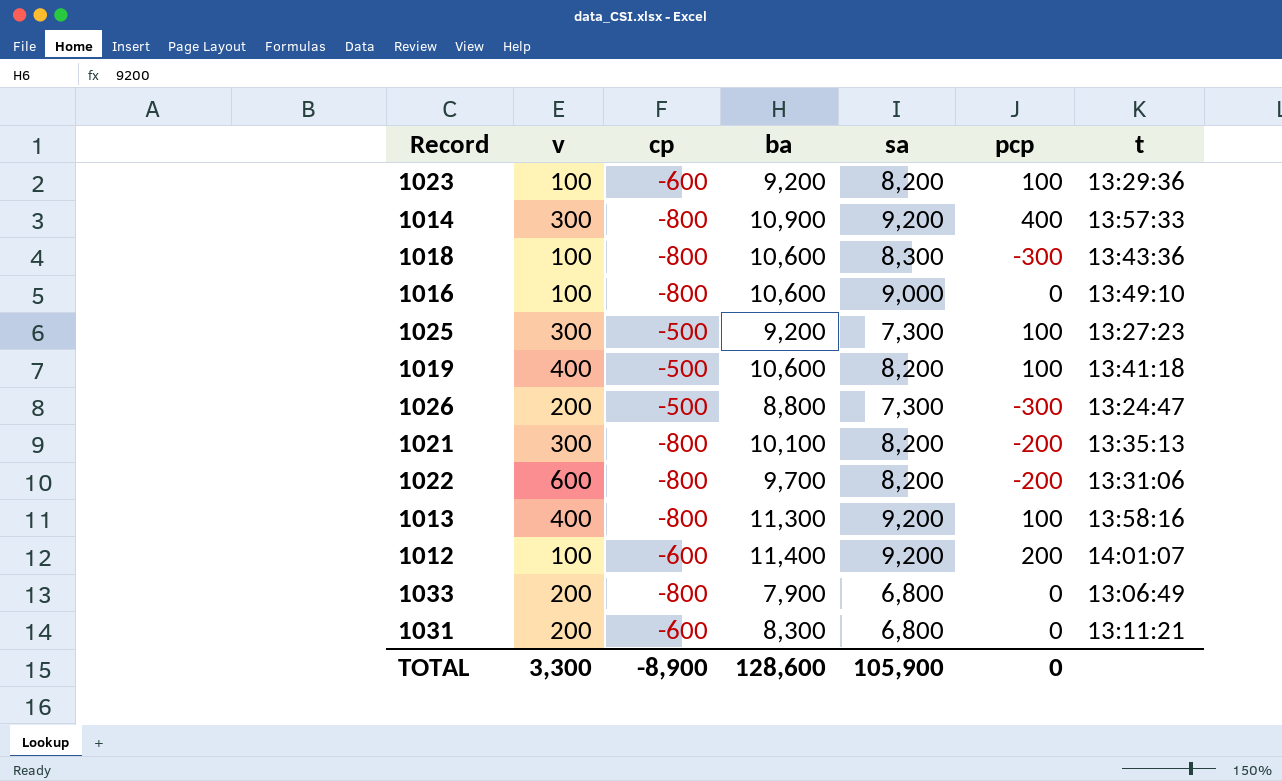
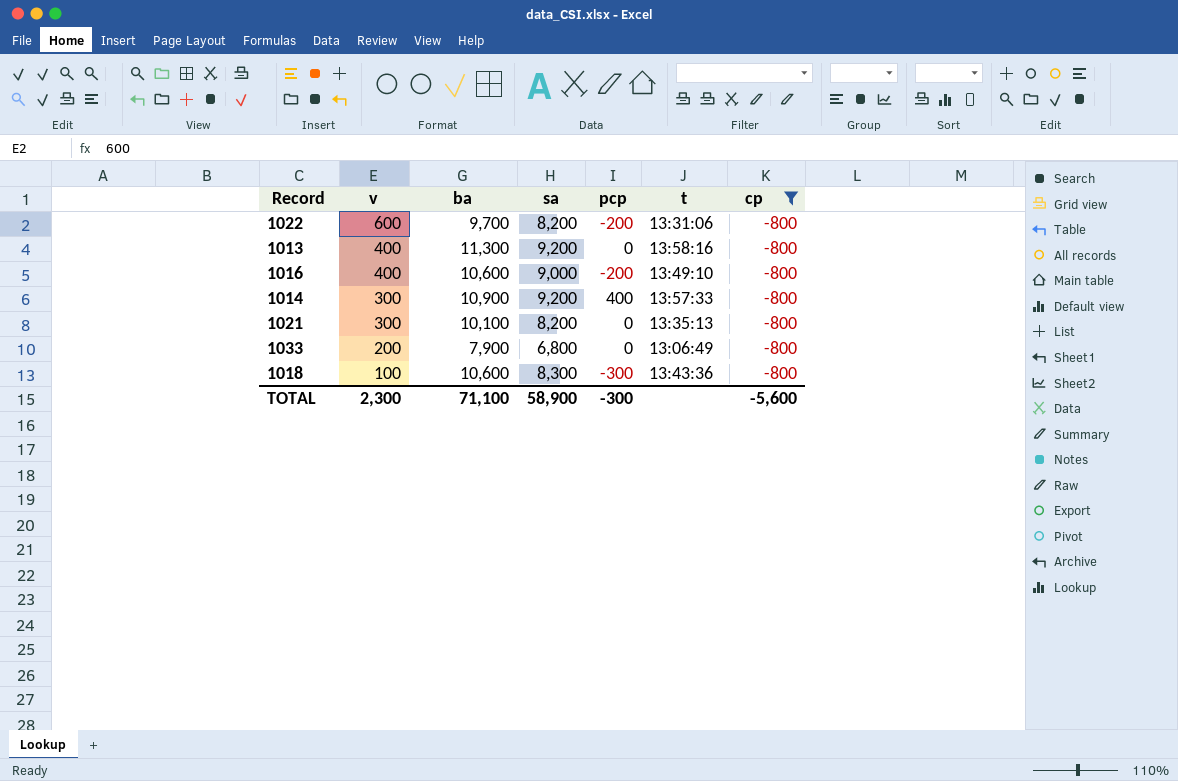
filter: none -> cp = -800
row order: none -> v descending
column cp | position: 3 -> 7
1013 | pcp: 100 -> 0
1016 | v: 100 -> 400
1016 | pcp: 0 -> -200
1021 | pcp: -200 -> 0
TOTAL | v: 3,300 -> 2,300
TOTAL | ba: 128,600 -> 71,100
TOTAL | sa: 105,900 -> 58,900
TOTAL | pcp: 0 -> -300
TOTAL | cp: -8,900 -> -5,600

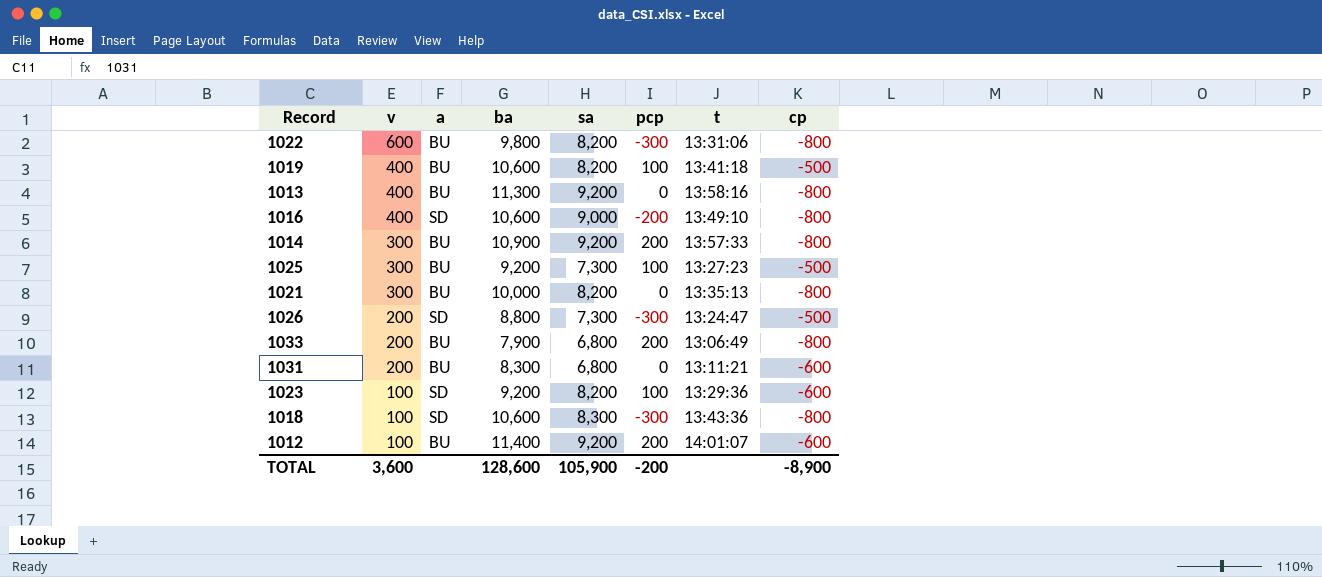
filter: cp = -800 -> none
column a | position: none -> 3
1022 | ba: 9,700 -> 9,800
1022 | pcp: -200 -> -300
1014 | pcp: 400 -> 200
1021 | ba: 10,100 -> 10,000
1033 | pcp: 0 -> 200
TOTAL | v: 2,300 -> 3,600
TOTAL | ba: 71,100 -> 128,600
TOTAL | sa: 58,900 -> 105,900
TOTAL | pcp: -300 -> -200
TOTAL | cp: -5,600 -> -8,900

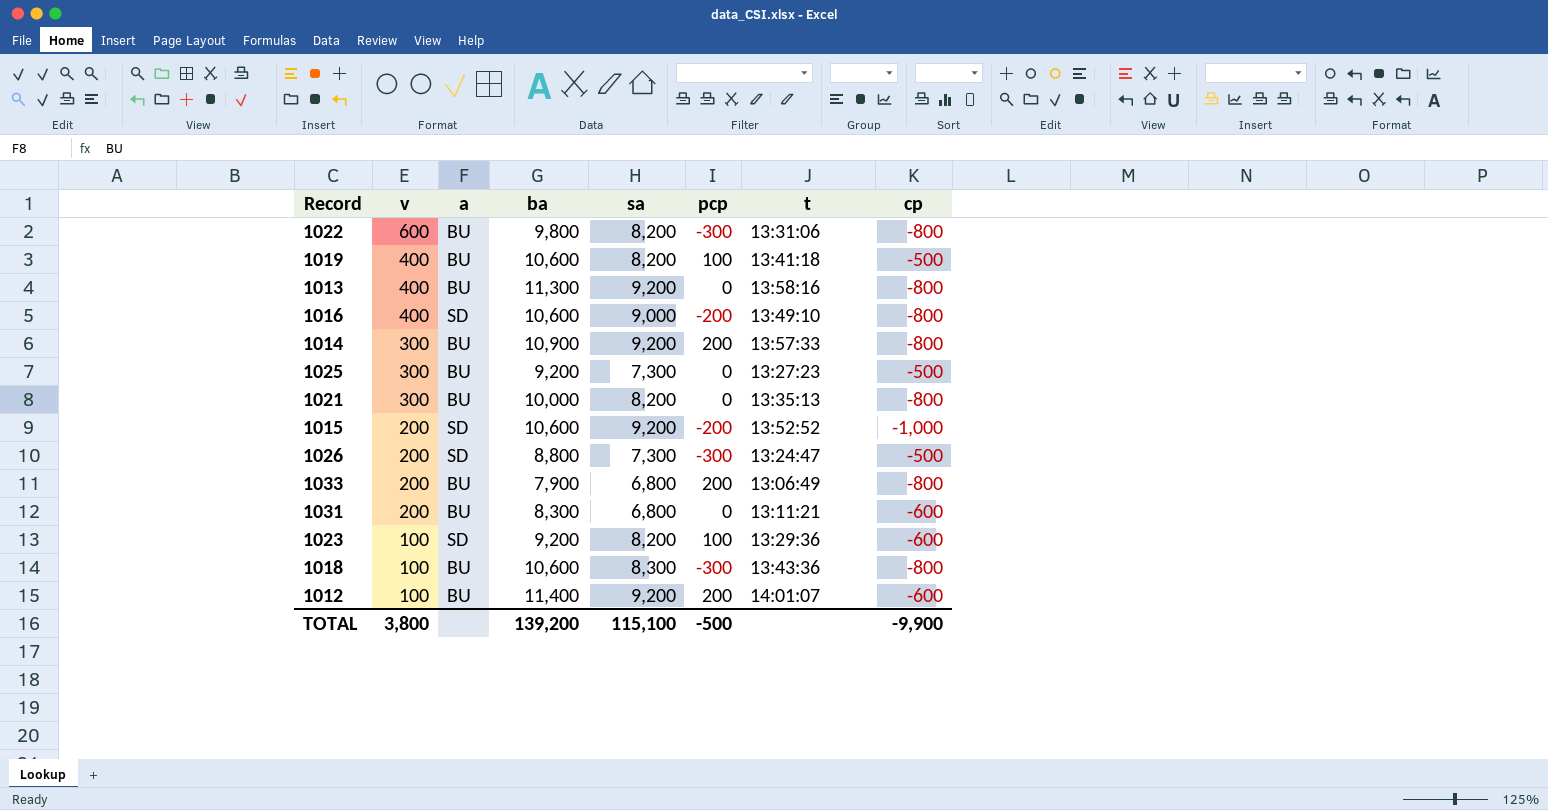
1025 | pcp: 100 -> 0
row 1015: none -> 200 | SD | 10,600 | 9,200 | -200 | 13:52:52 | -1,000
1018 | a: SD -> BU
TOTAL | v: 3,600 -> 3,800
TOTAL | ba: 128,600 -> 139,200
TOTAL | sa: 105,900 -> 115,100
TOTAL | pcp: -200 -> -500
TOTAL | cp: -8,900 -> -9,900

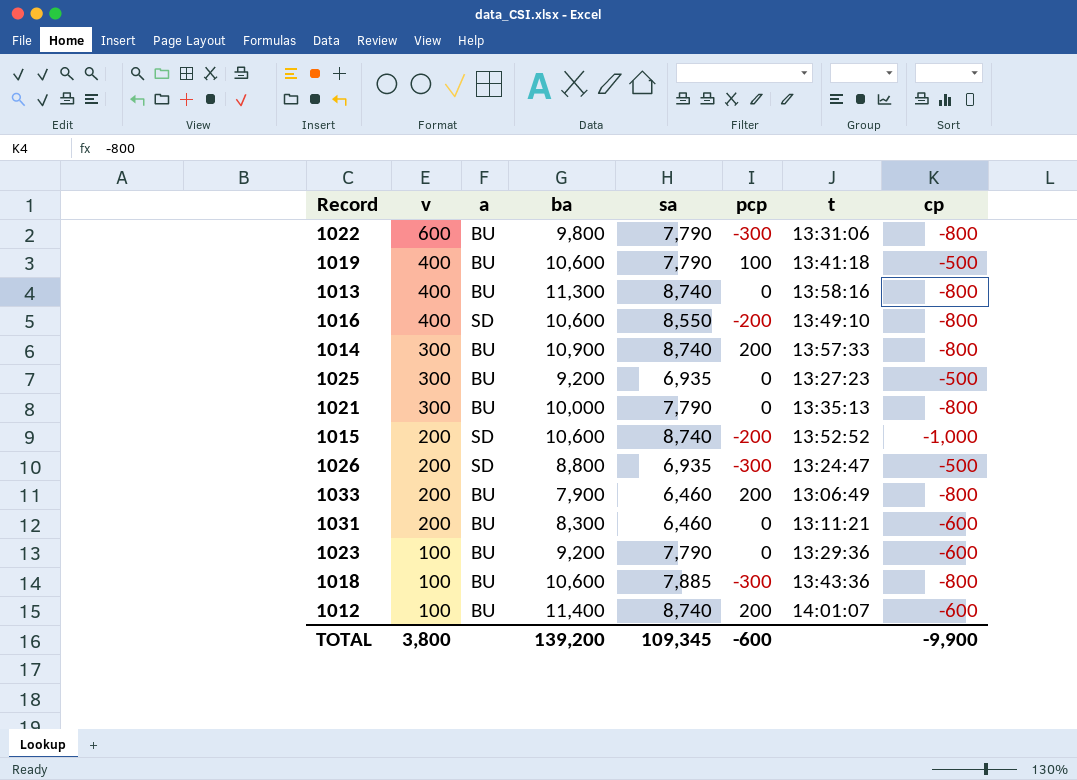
1022 | sa: 8,200 -> 7,790
1019 | sa: 8,200 -> 7,790
1013 | sa: 9,200 -> 8,740
1016 | sa: 9,000 -> 8,550
1014 | sa: 9,200 -> 8,740
1025 | sa: 7,300 -> 6,935
1021 | sa: 8,200 -> 7,790
1015 | sa: 9,200 -> 8,740
1026 | sa: 7,300 -> 6,935
1033 | sa: 6,800 -> 6,460
1031 | sa: 6,800 -> 6,460
1023 | a: SD -> BU
1023 | sa: 8,200 -> 7,790
1023 | pcp: 100 -> 0
1018 | sa: 8,300 -> 7,885
1012 | sa: 9,200 -> 8,740
TOTAL | sa: 115,100 -> 109,345
TOTAL | pcp: -500 -> -600

